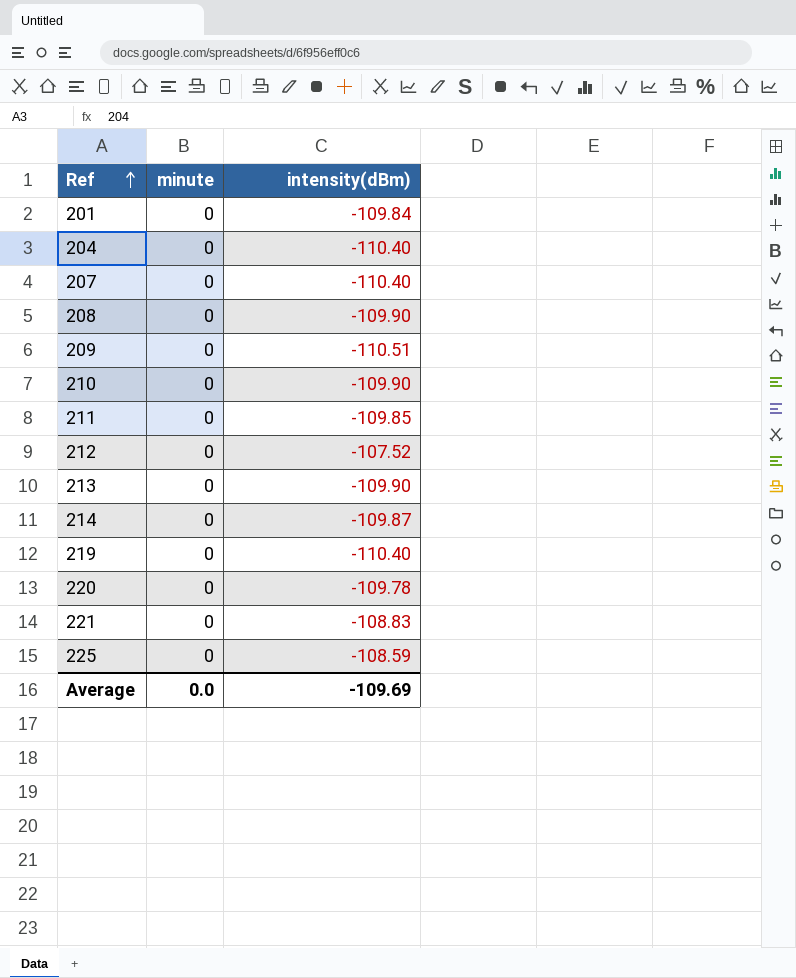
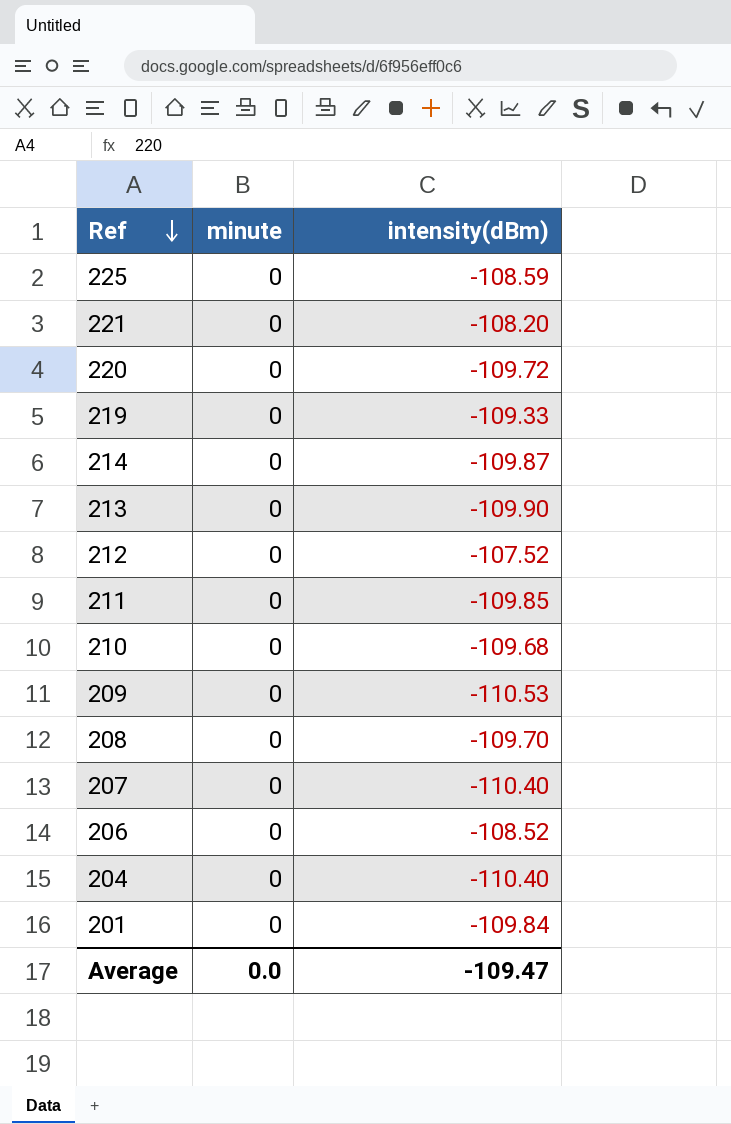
row order: Ref ascending -> Ref descending
221 | intensity(dBm): -108.83 -> -108.20
220 | intensity(dBm): -109.78 -> -109.72
219 | intensity(dBm): -110.40 -> -109.33
210 | intensity(dBm): -109.90 -> -109.68
209 | intensity(dBm): -110.51 -> -110.53
208 | intensity(dBm): -109.90 -> -109.70
row 206: none -> 0 | -108.52
Average | intensity(dBm): -109.69 -> -109.47

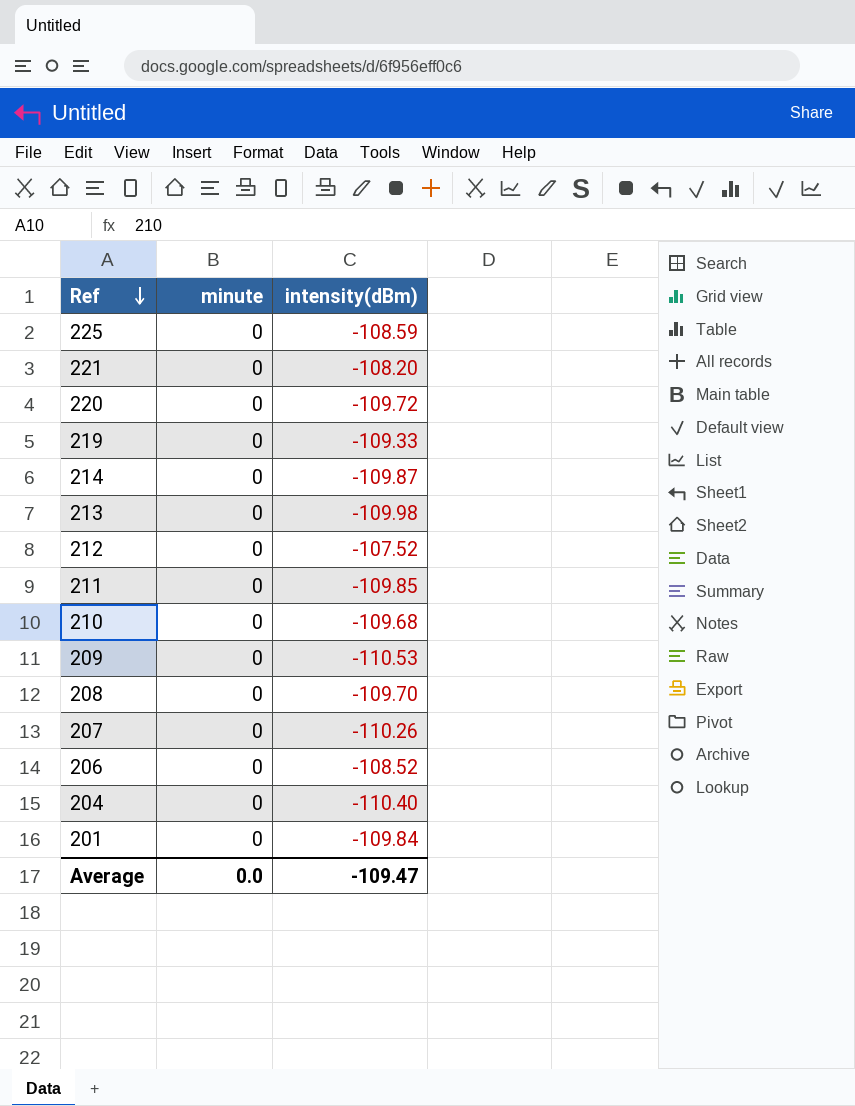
213 | intensity(dBm): -109.90 -> -109.98
207 | intensity(dBm): -110.40 -> -110.26

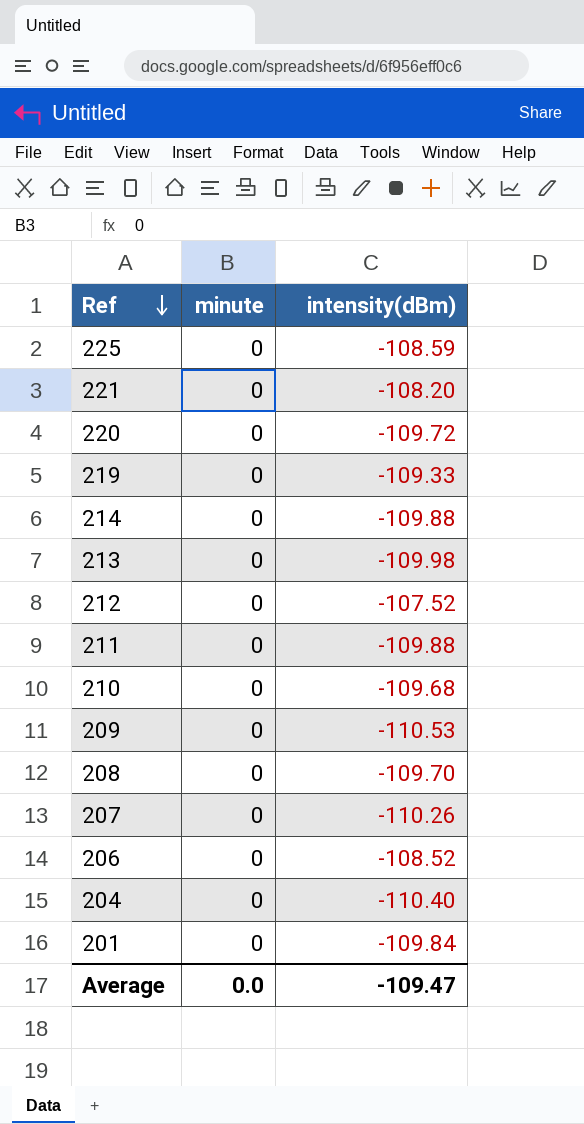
214 | intensity(dBm): -109.87 -> -109.88
211 | intensity(dBm): -109.85 -> -109.88

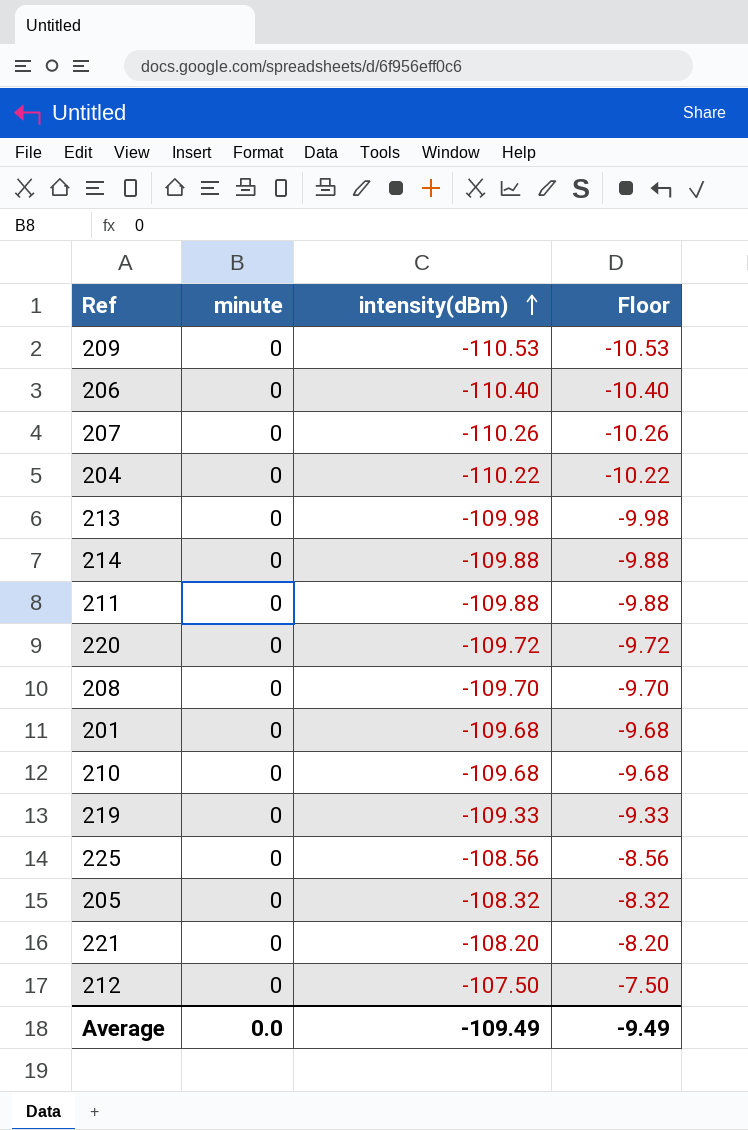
row order: Ref descending -> intensity(dBm) ascending
column Floor | formula: none -> [intensity(dBm)] + 100
206 | intensity(dBm): -108.52 -> -110.40
204 | intensity(dBm): -110.40 -> -110.22
201 | intensity(dBm): -109.84 -> -109.68
225 | intensity(dBm): -108.59 -> -108.56
row 205: none -> 0 | -108.32 | -8.32
212 | intensity(dBm): -107.52 -> -107.50
Average | intensity(dBm): -109.47 -> -109.49

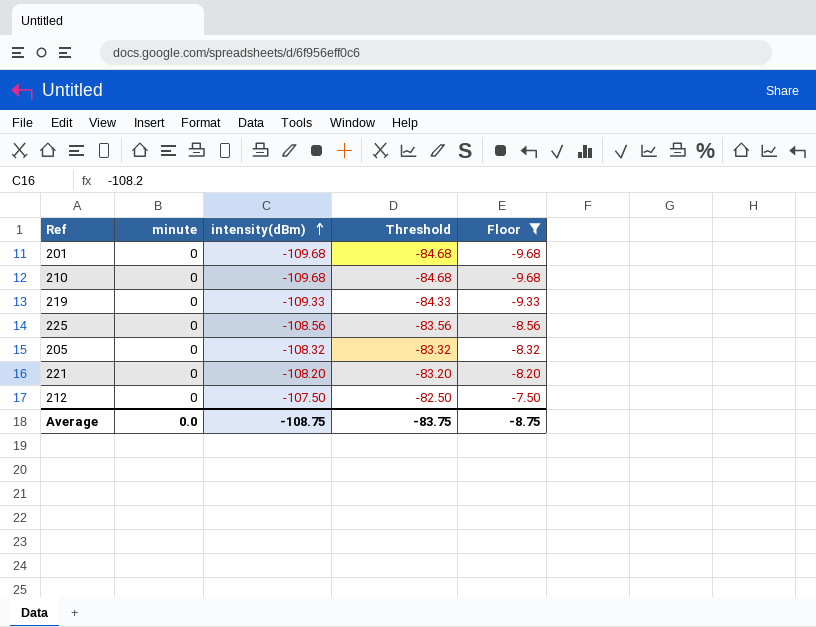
filter: none -> Floor >= -9.68
column Threshold | formula: none -> [intensity(dBm)] + 25
Average | intensity(dBm): -109.49 -> -108.75
Average | Floor: -9.49 -> -8.75

